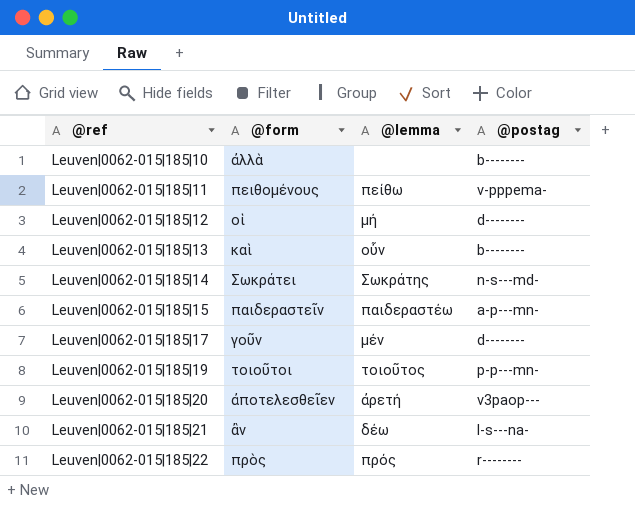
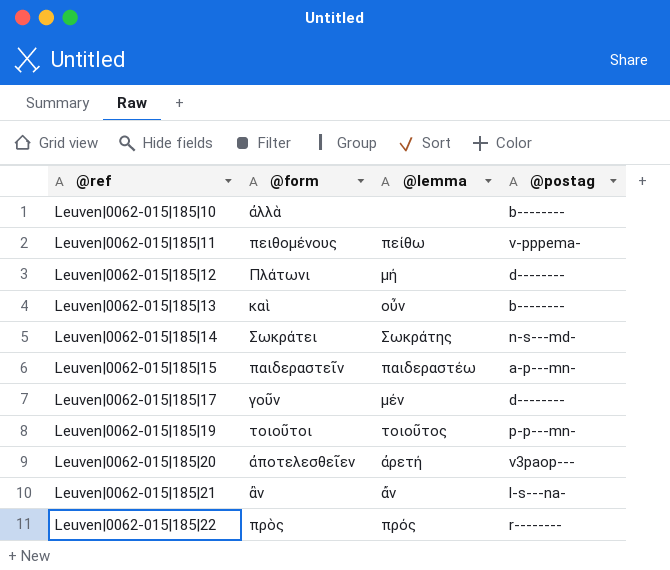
Leuven|0062-015|185|12 | @form: οἱ -> Πλάτωνι
Leuven|0062-015|185|21 | @lemma: δέω -> ἄν

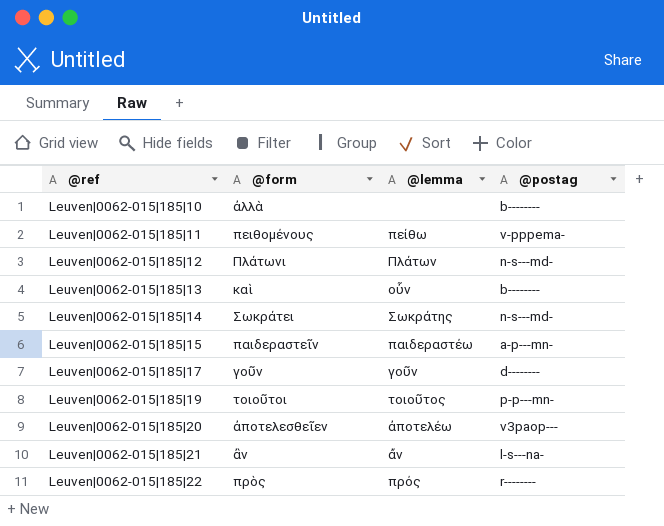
Leuven|0062-015|185|12 | @lemma: μή -> Πλάτων
Leuven|0062-015|185|12 | @postag: d-------- -> n-s---md-
Leuven|0062-015|185|17 | @lemma: μέν -> γοῦν
Leuven|0062-015|185|20 | @lemma: ἀρετή -> ἀποτελέω

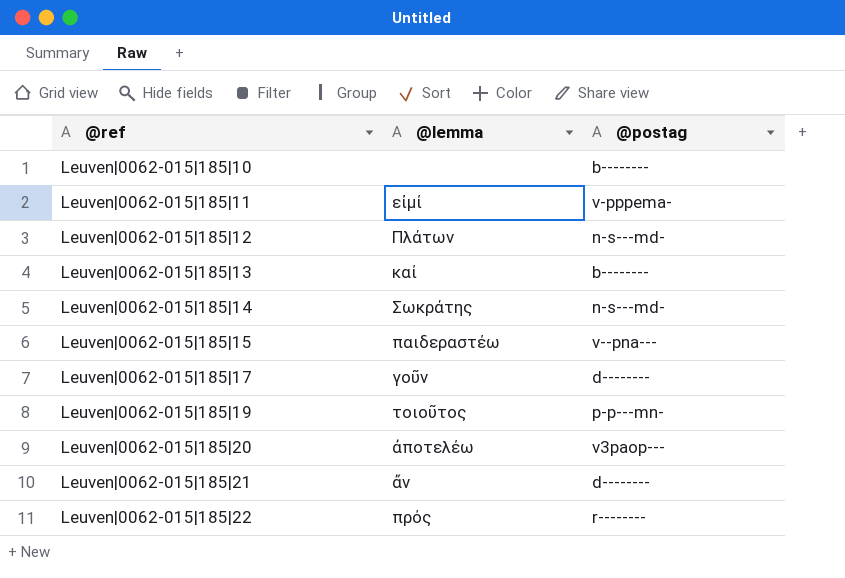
column @form | position: 2 -> none
Leuven|0062-015|185|11 | @lemma: πείθω -> εἰμί
Leuven|0062-015|185|13 | @lemma: οὖν -> καί
Leuven|0062-015|185|15 | @postag: a-p---mn- -> v--pna---
Leuven|0062-015|185|21 | @postag: l-s---na- -> d--------

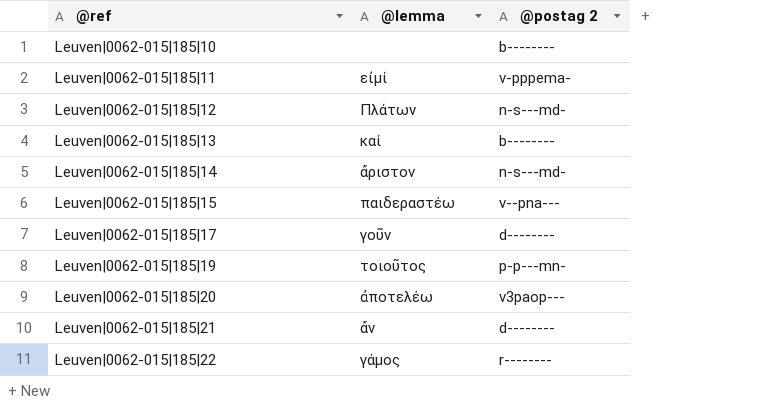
column name: @postag -> @postag 2
Leuven|0062-015|185|14 | @lemma: Σωκράτης -> ἄριστον
Leuven|0062-015|185|22 | @lemma: πρός -> γάμος

